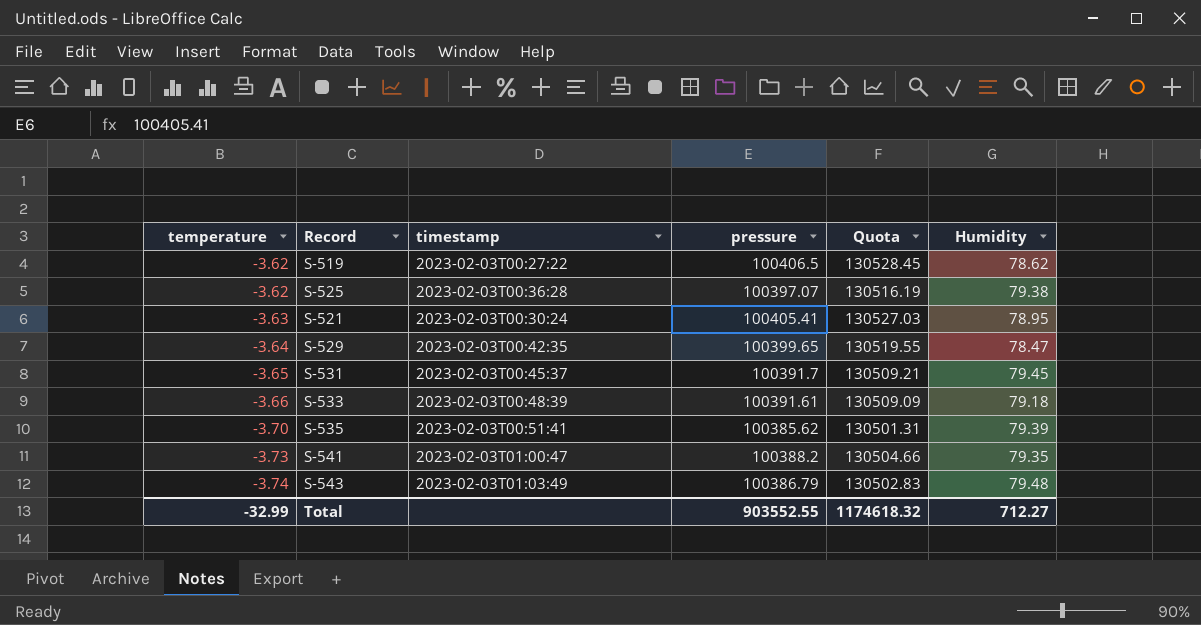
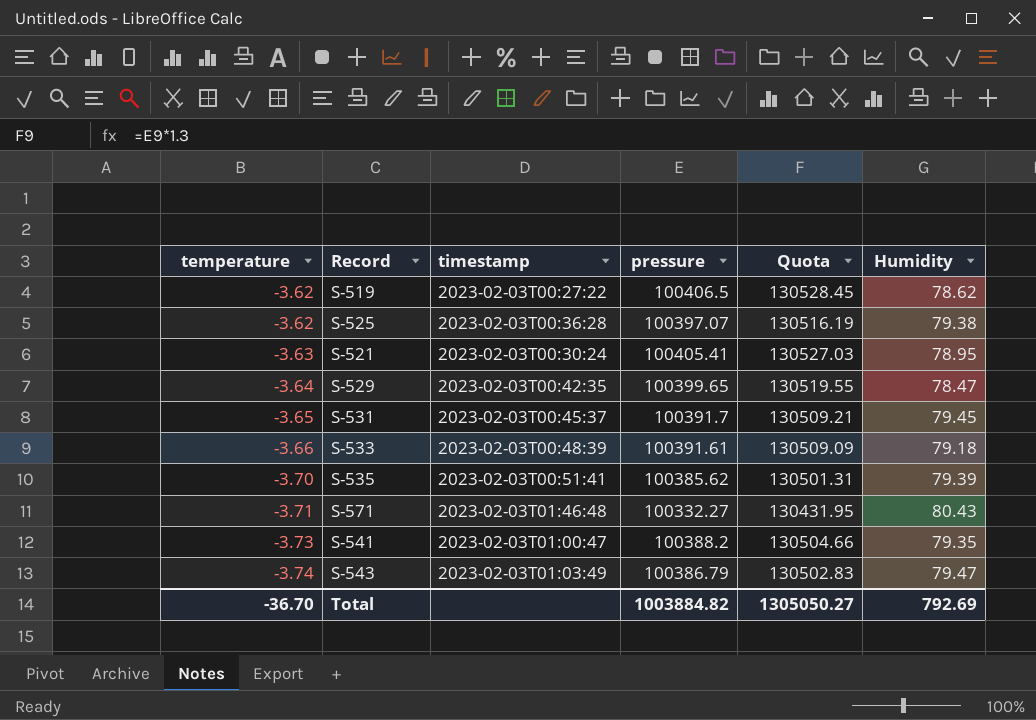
row S-571: none -> -3.71 | 2023-02-03T01:46:48 | 100332.27 | 130431.95 | 80.43
S-543 | Humidity: 79.48 -> 79.47
Total | temperature: -32.99 -> -36.70
Total | pressure: 903552.55 -> 1003884.82
Total | Quota: 1174618.32 -> 1305050.27
Total | Humidity: 712.27 -> 792.69

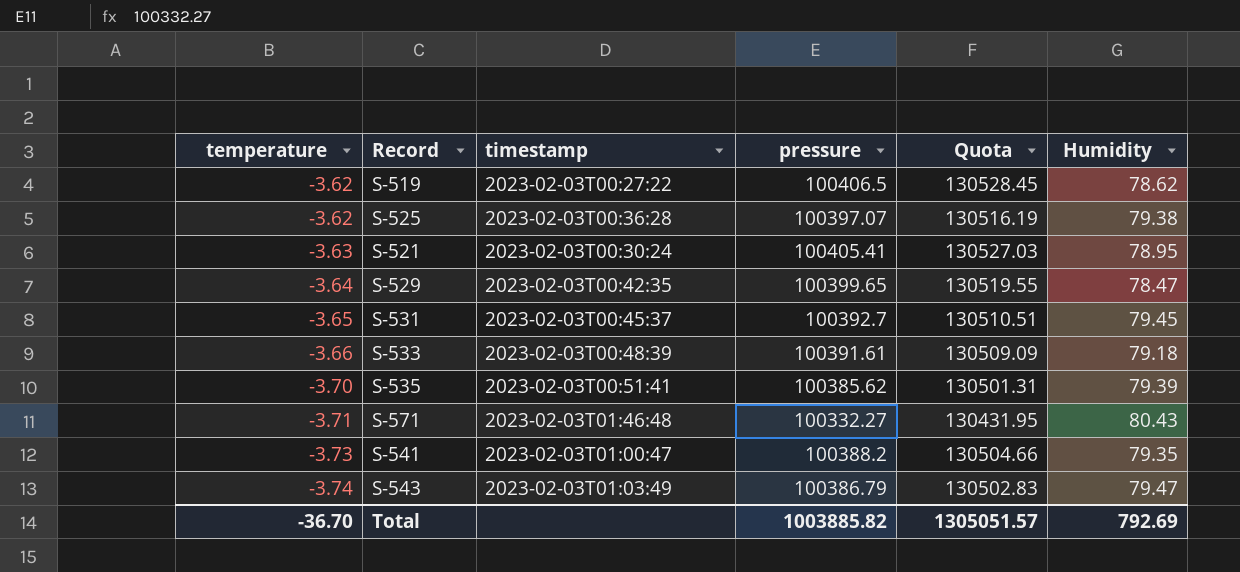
S-531 | pressure: 100391.7 -> 100392.7
S-531 | Quota: 130509.21 -> 130510.51
Total | pressure: 1003884.82 -> 1003885.82
Total | Quota: 1305050.27 -> 1305051.57

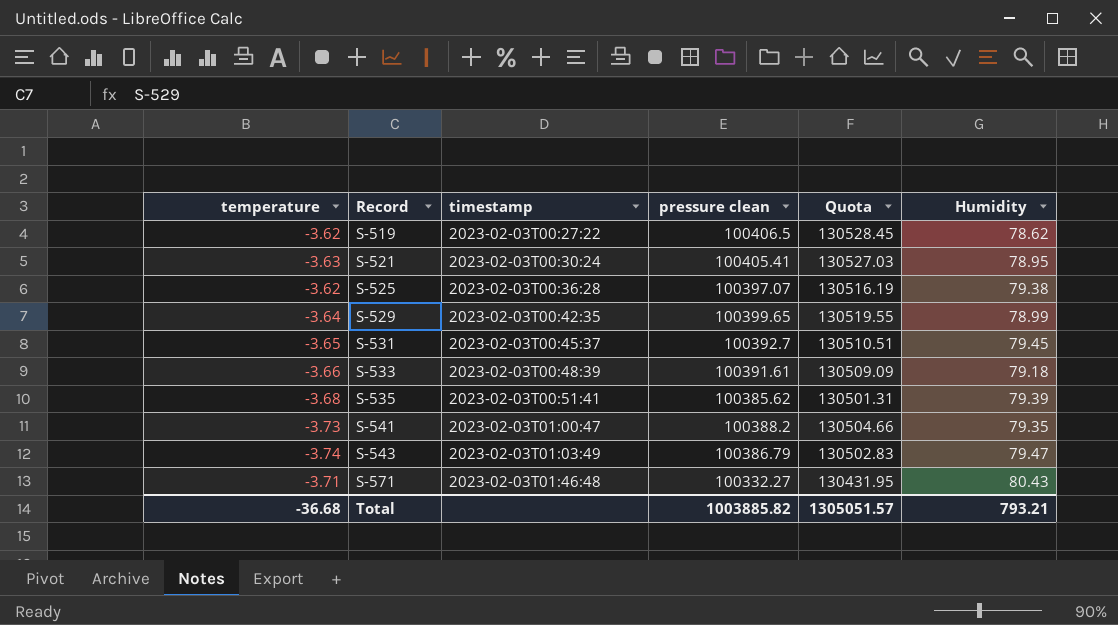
row order: temperature descending -> Record ascending
column name: pressure -> pressure clean
S-529 | Humidity: 78.47 -> 78.99
S-535 | temperature: -3.70 -> -3.68
Total | temperature: -36.70 -> -36.68
Total | Humidity: 792.69 -> 793.21

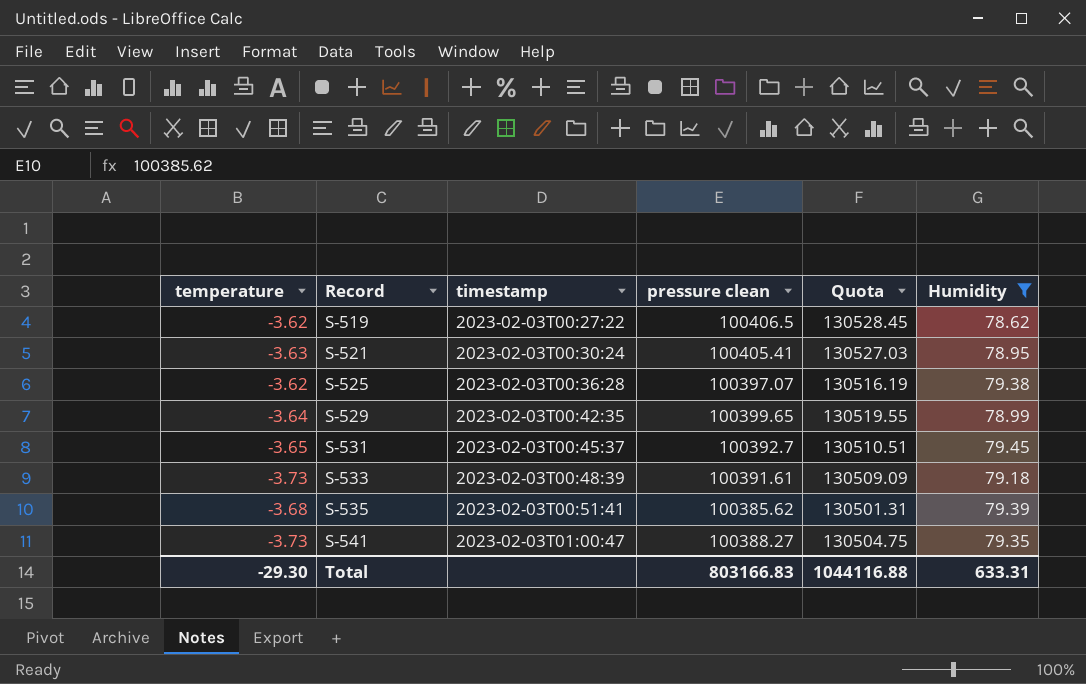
filter: none -> Humidity <= 79.45
S-533 | temperature: -3.66 -> -3.73
S-541 | pressure clean: 100388.2 -> 100388.27
S-541 | Quota: 130504.66 -> 130504.75
Total | temperature: -36.68 -> -29.30
Total | pressure clean: 1003885.82 -> 803166.83
Total | Quota: 1305051.57 -> 1044116.88
Total | Humidity: 793.21 -> 633.31

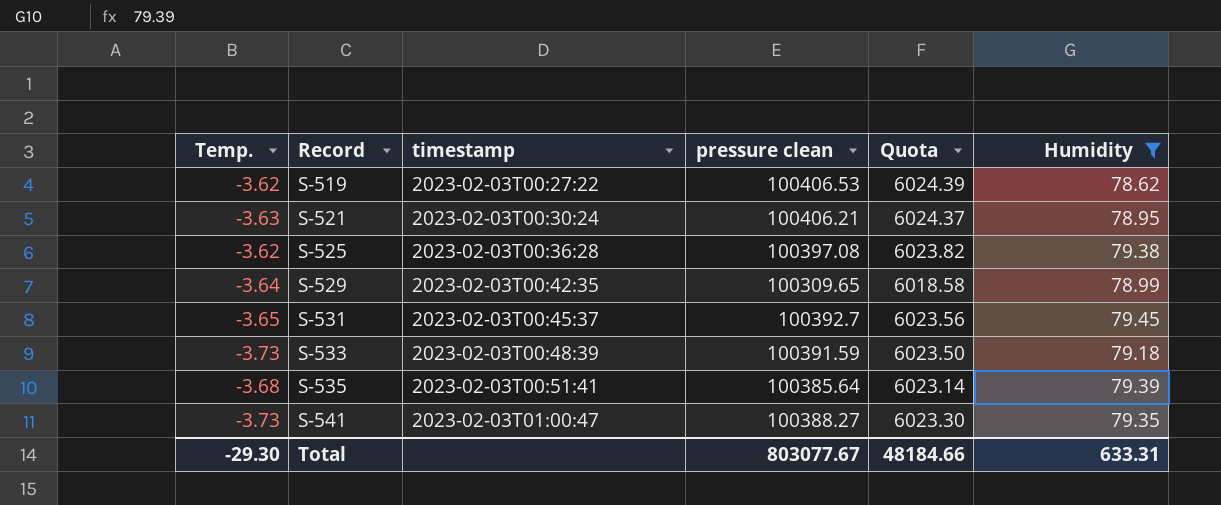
column name: temperature -> Temp.
column Quota | formula: [pressure clean] * 1.3 -> [pressure clean] * 0.06
S-519 | pressure clean: 100406.5 -> 100406.53
S-521 | pressure clean: 100405.41 -> 100406.21
S-525 | pressure clean: 100397.07 -> 100397.08
S-529 | pressure clean: 100399.65 -> 100309.65
S-533 | pressure clean: 100391.61 -> 100391.59
S-535 | pressure clean: 100385.62 -> 100385.64
Total | pressure clean: 803166.83 -> 803077.67
Total | Quota: 1044116.88 -> 48184.66

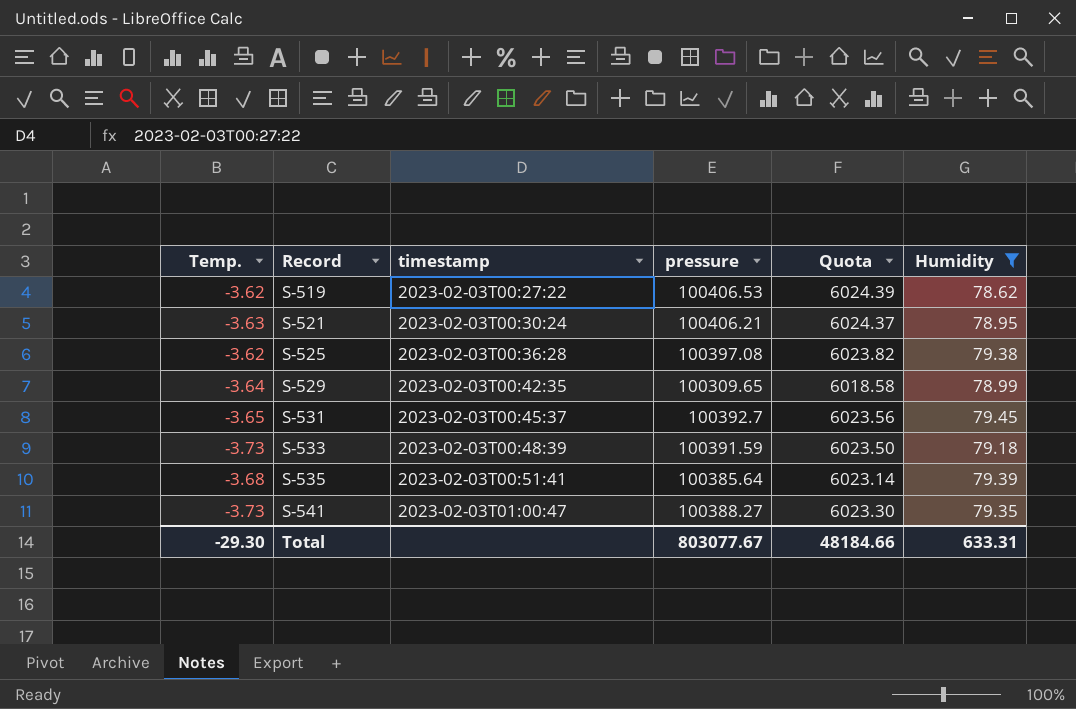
column name: pressure clean -> pressure

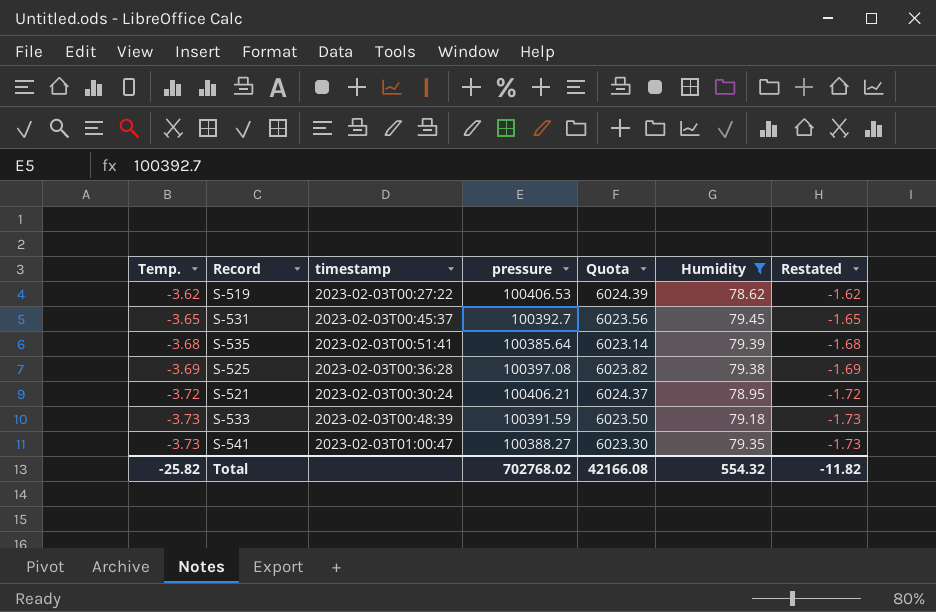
row order: Record ascending -> Temp. descending
column Restated | formula: none -> [Temp.] + 2
row S-529: -3.64 | 2023-02-03T00:42:35 | 100309.65 | 6018.58 | 78.99 -> none
S-525 | Temp.: -3.62 -> -3.69
S-521 | Temp.: -3.63 -> -3.72
Total | Temp.: -29.30 -> -25.82
Total | pressure: 803077.67 -> 702768.02
Total | Quota: 48184.66 -> 42166.08
Total | Humidity: 633.31 -> 554.32

